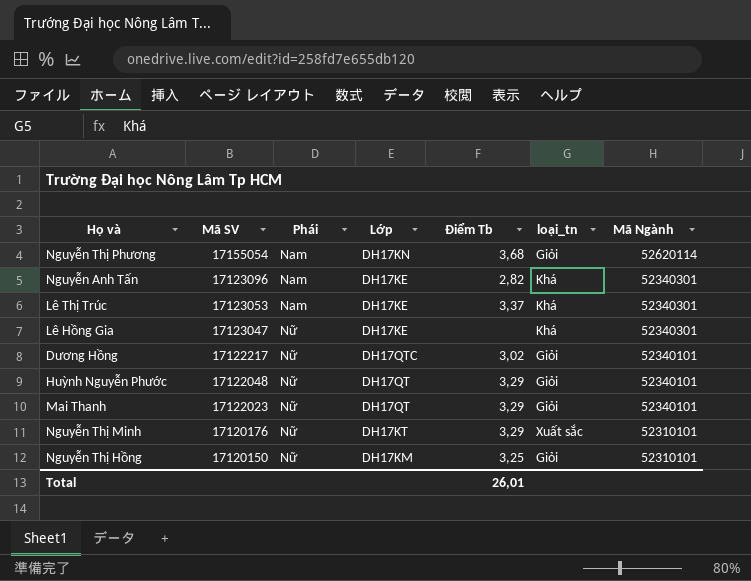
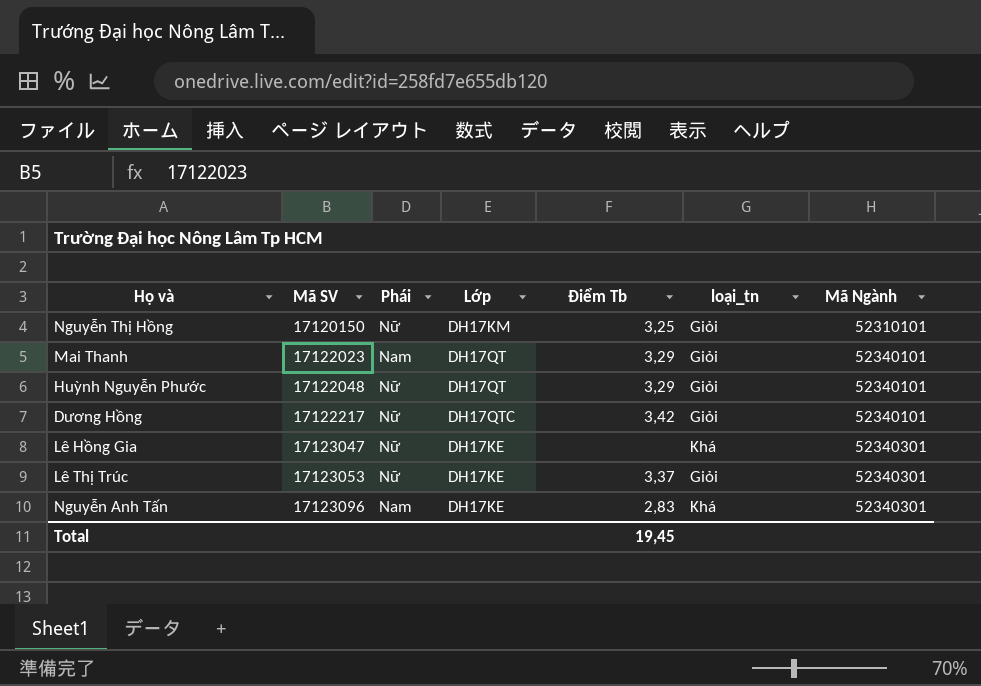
row order: Mã SV descending -> Mã SV ascending
row Nguyễn Thị Phương: 17155054 | Nam | DH17KN | 3,68 | Giỏi | 52620114 -> none
row Nguyễn Thị Minh: 17120176 | Nữ | DH17KT | 3,29 | Xuất sắc | 52310101 -> none
Mai Thanh | Phái: Nữ -> Nam
Dương Hồng | Điểm Tb: 3,02 -> 3,42
Lê Thị Trúc | Phái: Nam -> Nữ
Lê Thị Trúc | loại_tn: Khá -> Giỏi
Nguyễn Anh Tấn | Điểm Tb: 2,82 -> 2,83
Total | Điểm Tb: 26,01 -> 19,45

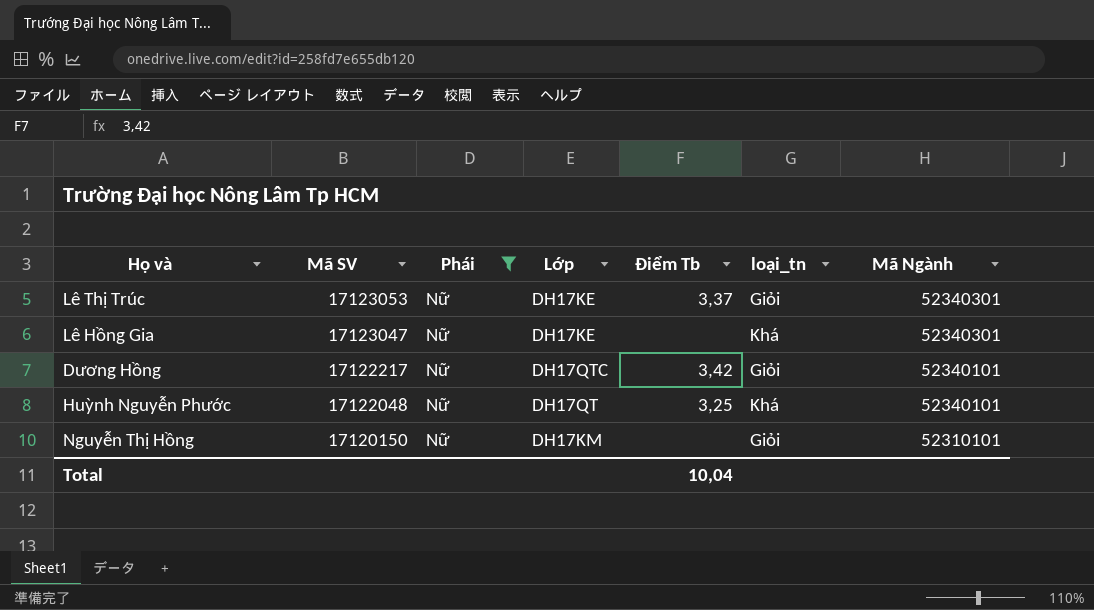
filter: none -> Phái = Nữ
row order: Mã SV ascending -> Mã SV descending
Huỳnh Nguyễn Phước | Điểm Tb: 3,29 -> 3,25
Huỳnh Nguyễn Phước | loại_tn: Giỏi -> Khá
Nguyễn Thị Hồng | Điểm Tb: 3,25 -> none
Total | Điểm Tb: 19,45 -> 10,04

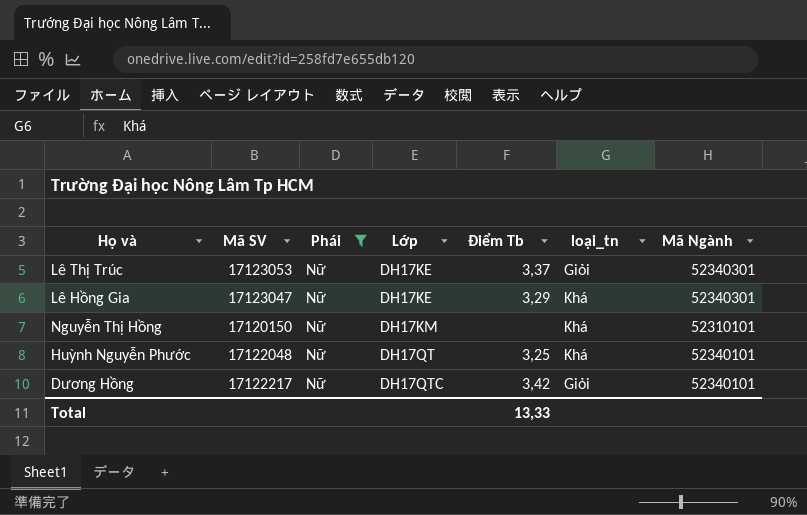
row order: Mã SV descending -> Lớp ascending
Lê Hồng Gia | Điểm Tb: none -> 3,29
Nguyễn Thị Hồng | loại_tn: Giỏi -> Khá
Total | Điểm Tb: 10,04 -> 13,33

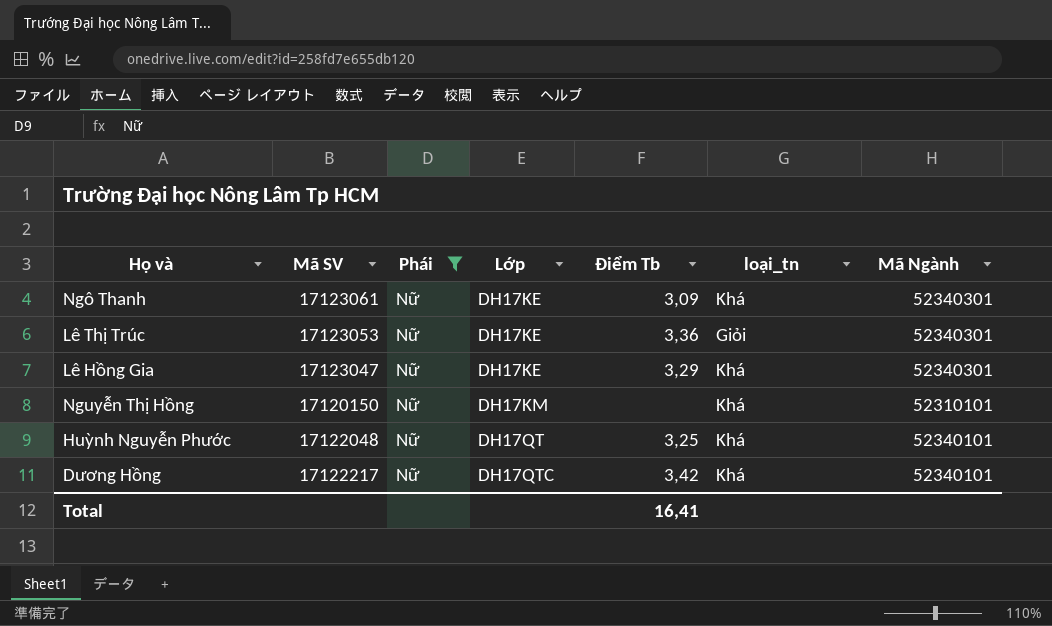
row Ngô Thanh: none -> 17123061 | Nữ | DH17KE | 3,09 | Khá | 52340301
Lê Thị Trúc | Điểm Tb: 3,37 -> 3,36
Dương Hồng | loại_tn: Giỏi -> Khá
Total | Điểm Tb: 13,33 -> 16,41

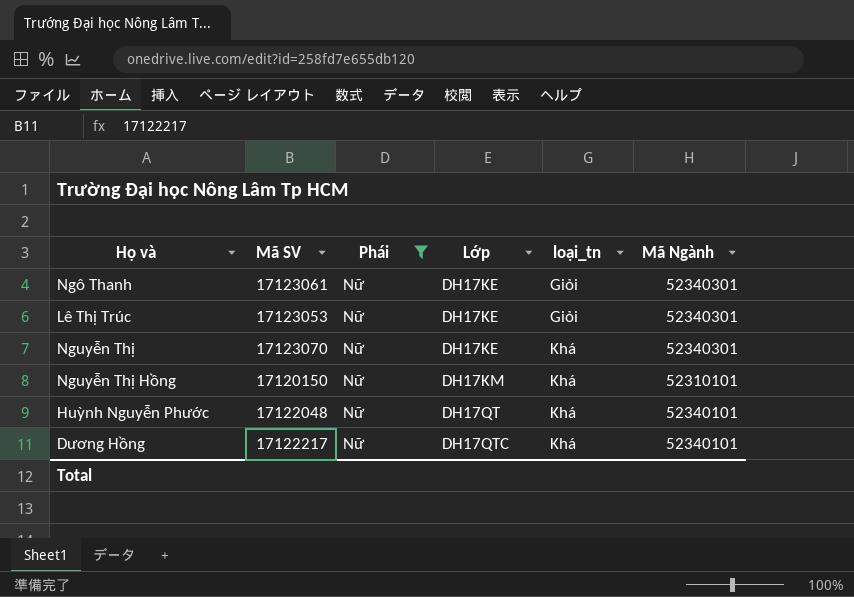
column Điểm Tb | position: 5 -> none
row Lê Hồng Gia: 17123047 | Nữ | DH17KE | 3,29 | Khá | 52340301 -> none
Ngô Thanh | loại_tn: Khá -> Giỏi
row Nguyễn Thị: none -> 17123070 | Nữ | DH17KE | Khá | 52340301

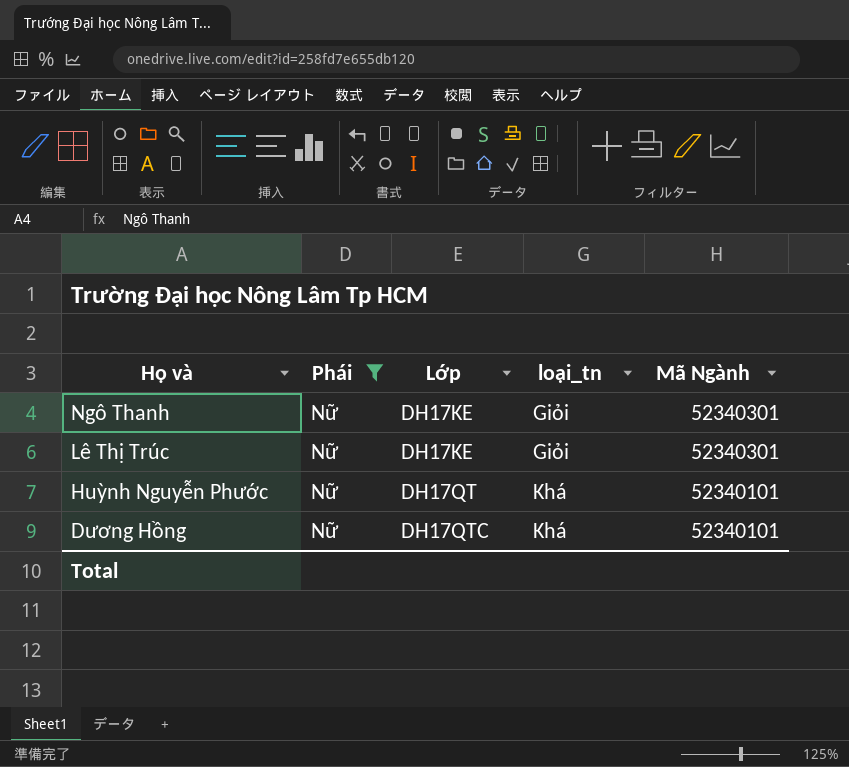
column Mã SV | position: 2 -> none
row Nguyễn Thị: 17123070 | Nữ | DH17KE | Khá | 52340301 -> none
row Nguyễn Thị Hồng: 17120150 | Nữ | DH17KM | Khá | 52310101 -> none

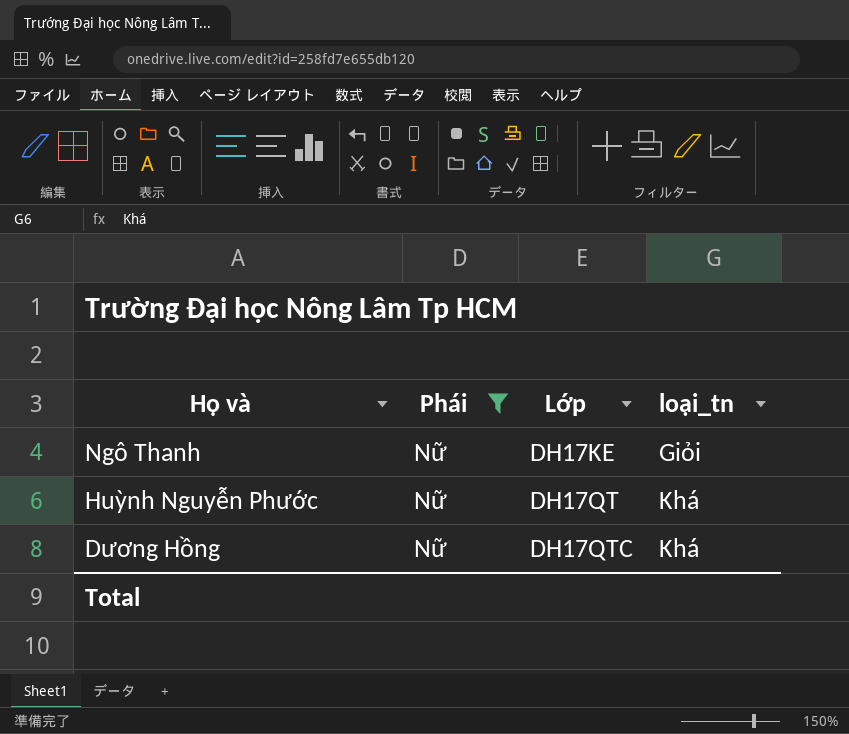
column Mã Ngành | position: 5 -> none
row Lê Thị Trúc: Nữ | DH17KE | Giỏi | 52340301 -> none

